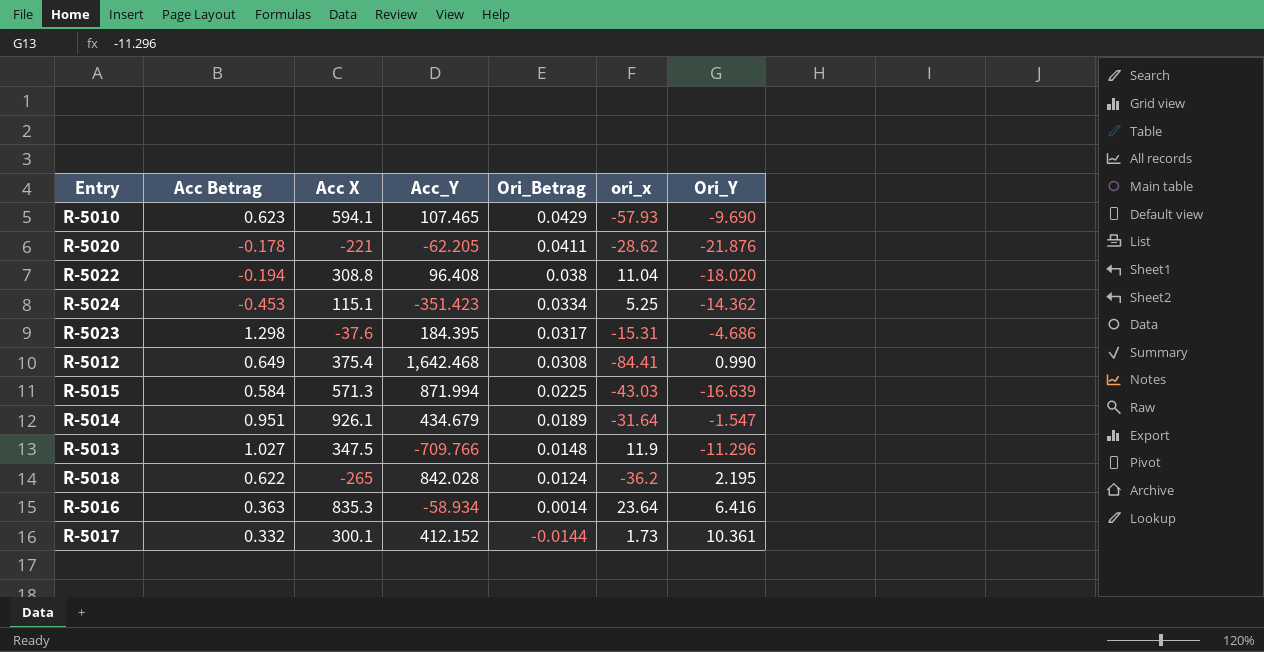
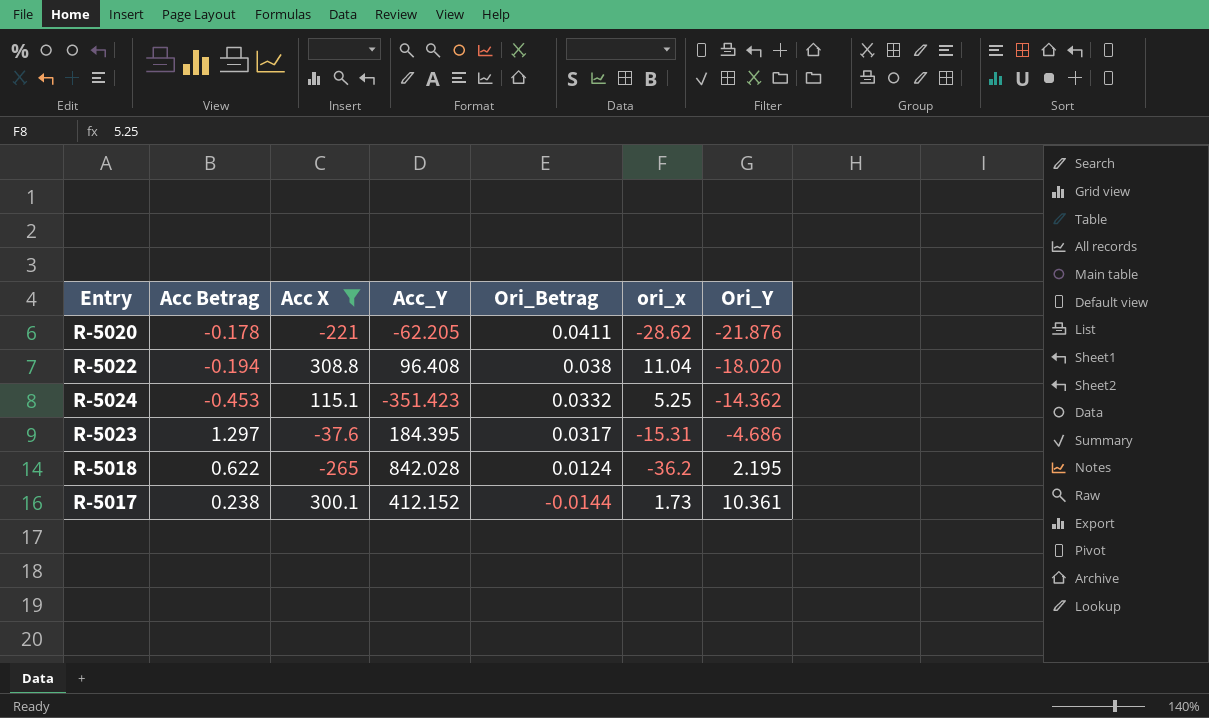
filter: none -> Acc X <= 308.8
R-5024 | Ori_Betrag: 0.0334 -> 0.0332
R-5023 | Acc Betrag: 1.298 -> 1.297
R-5017 | Acc Betrag: 0.332 -> 0.238

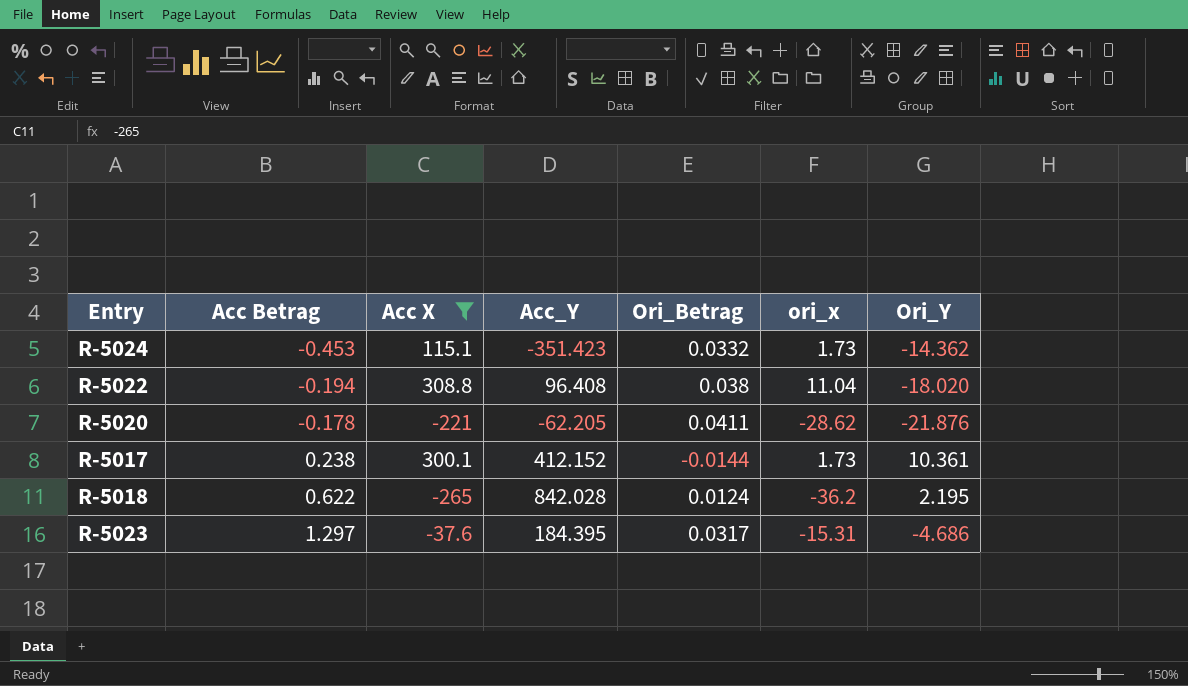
row order: Ori_Betrag descending -> Acc Betrag ascending
R-5024 | ori_x: 5.25 -> 1.73

